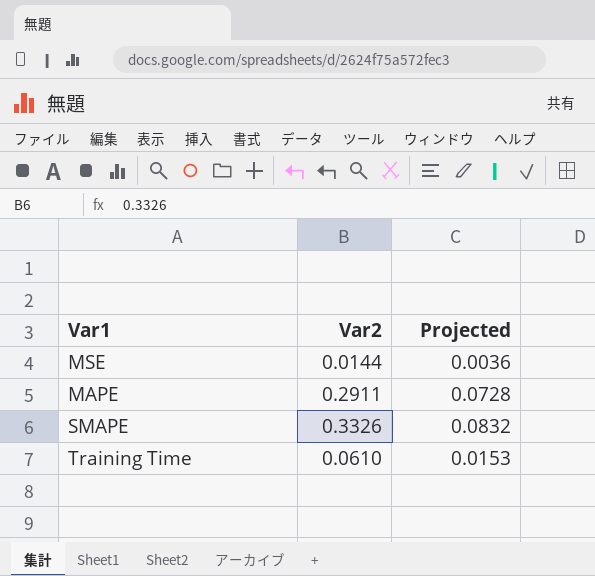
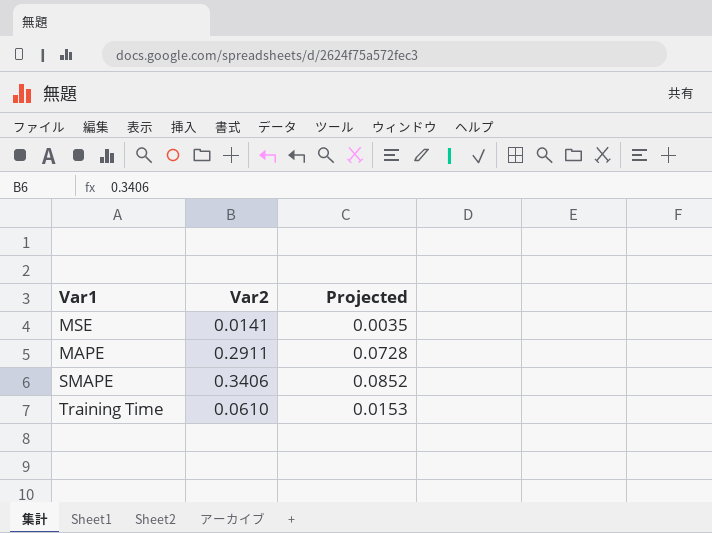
MSE | Var2: 0.0144 -> 0.0141
MSE | Projected: 0.0036 -> 0.0035
SMAPE | Var2: 0.3326 -> 0.3406
SMAPE | Projected: 0.0832 -> 0.0852

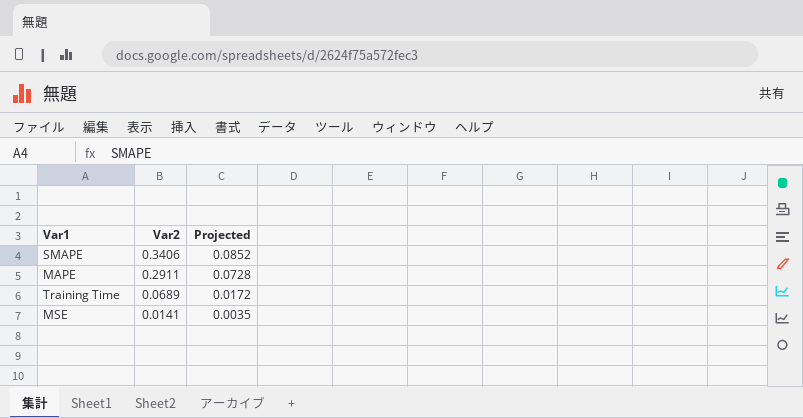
row order: none -> Var2 descending
Training Time | Var2: 0.0610 -> 0.0689
Training Time | Projected: 0.0153 -> 0.0172

